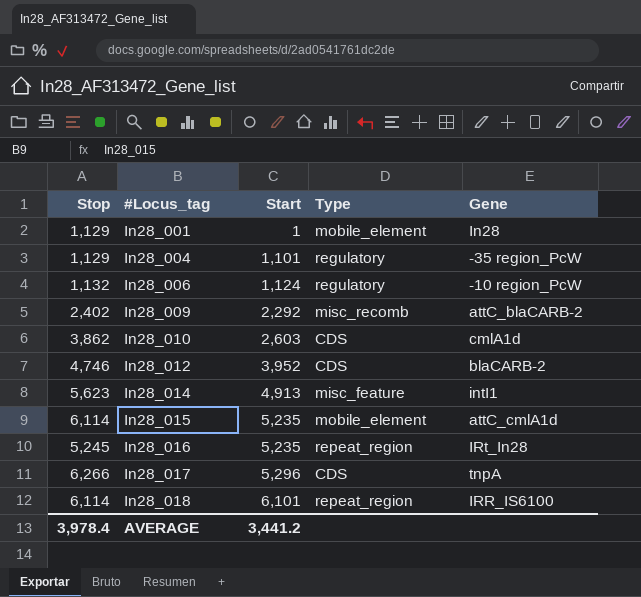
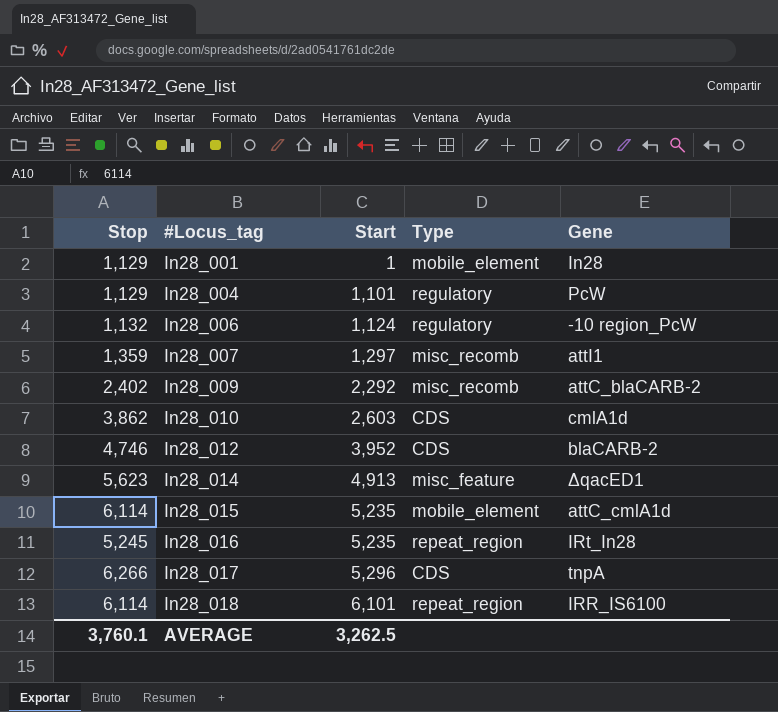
In28_004 | Gene: -35 region_PcW -> PcW
row In28_007: none -> 1,359 | 1,297 | misc_recomb | attI1
In28_014 | Gene: intI1 -> ΔqacED1
AVERAGE | Stop: 3,978.4 -> 3,760.1
AVERAGE | Start: 3,441.2 -> 3,262.5

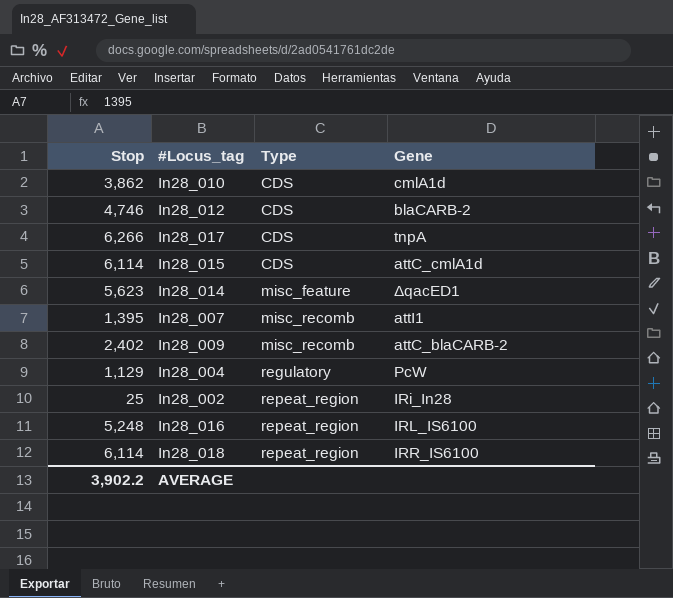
row order: #Locus_tag ascending -> Type ascending
column Start | position: 3 -> none
row In28_001: 1,129 | 1 | mobile_element | In28 -> none
row In28_006: 1,132 | 1,124 | regulatory | -10 region_PcW -> none
In28_015 | Type: mobile_element -> CDS
In28_007 | Stop: 1,359 -> 1,395
row In28_002: none -> 25 | repeat_region | IRi_In28
In28_016 | Stop: 5,245 -> 5,248
In28_016 | Gene: IRt_In28 -> IRL_IS6100
AVERAGE | Stop: 3,760.1 -> 3,902.2

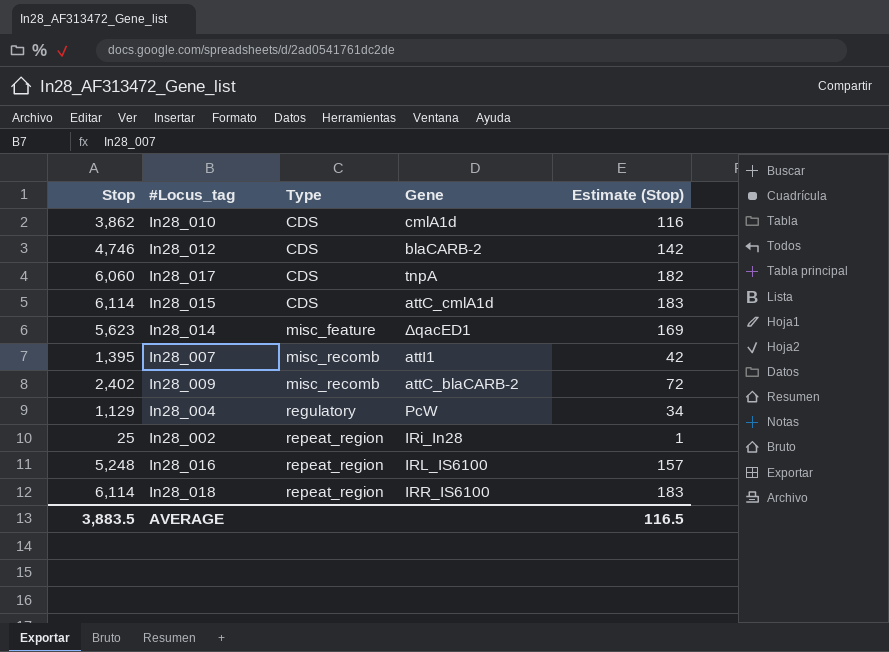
column Estimate (Stop) | formula: none -> [Stop] * 0.03
In28_017 | Stop: 6,266 -> 6,060
AVERAGE | Stop: 3,902.2 -> 3,883.5

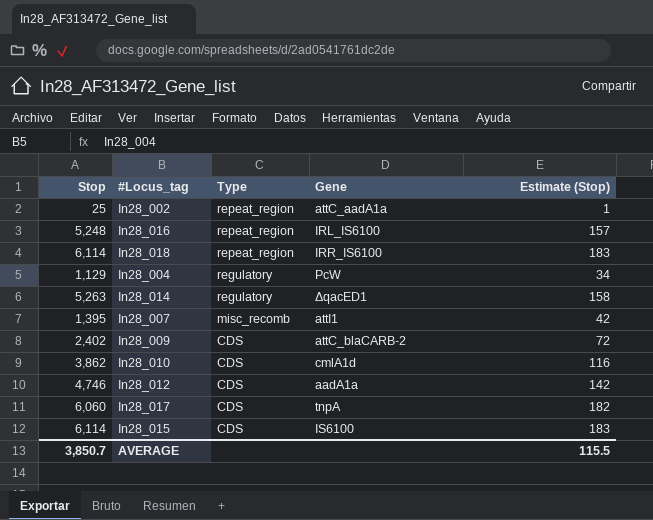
row order: Type ascending -> Type descending
In28_002 | Gene: IRi_In28 -> attC_aadA1a
In28_014 | Stop: 5,623 -> 5,263
In28_014 | Type: misc_feature -> regulatory
In28_014 | Estimate (Stop): 169 -> 158
In28_009 | Type: misc_recomb -> CDS
In28_012 | Gene: blaCARB-2 -> aadA1a
In28_015 | Gene: attC_cmlA1d -> IS6100
AVERAGE | Stop: 3,883.5 -> 3,850.7
AVERAGE | Estimate (Stop): 116.5 -> 115.5

